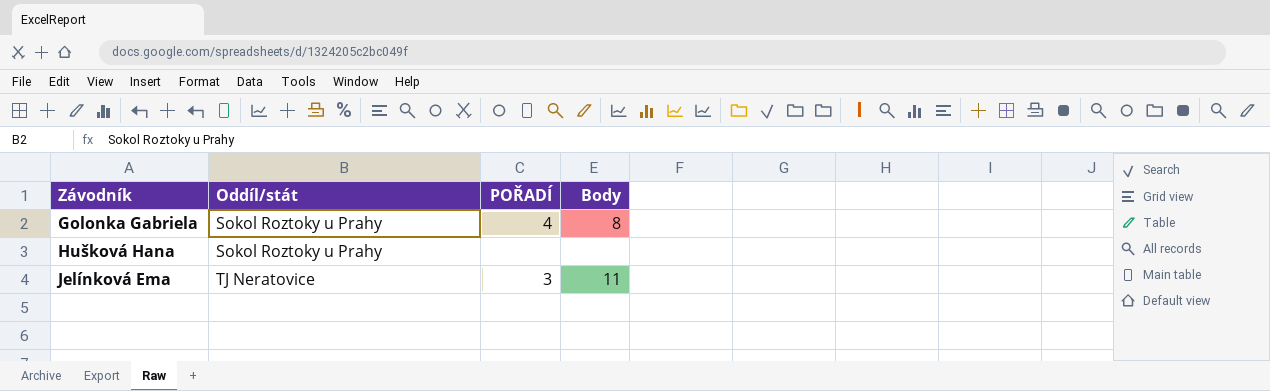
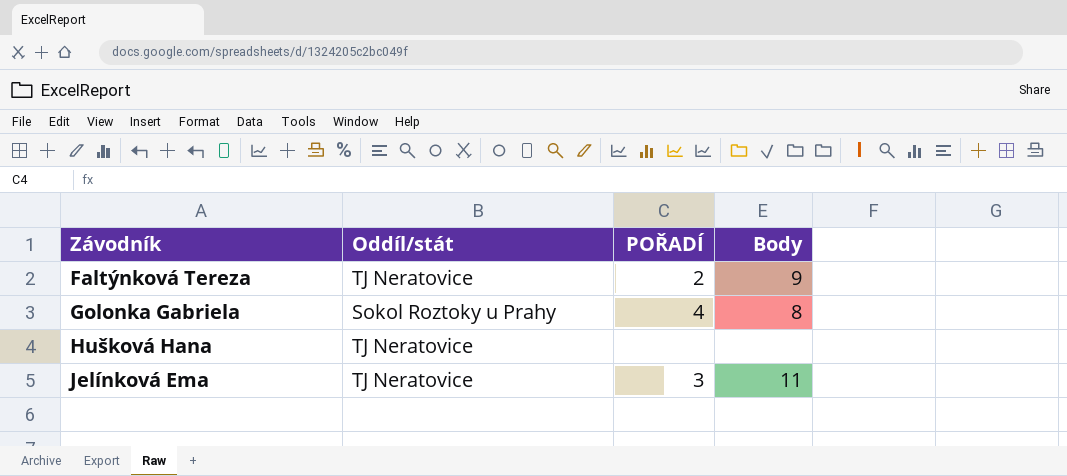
row Faltýnková Tereza: none -> TJ Neratovice | 2 | 9
Hušková Hana | Oddíl/stát: Sokol Roztoky u Prahy -> TJ Neratovice

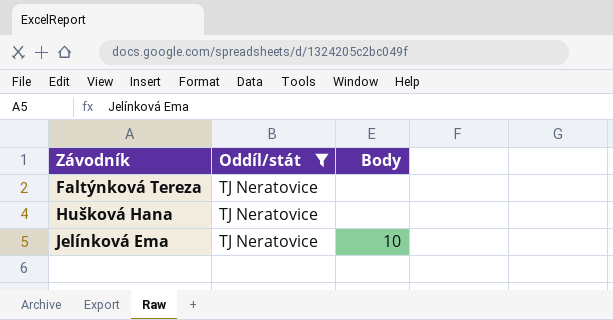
filter: none -> Oddíl/stát = TJ Neratovice
column POŘADÍ | position: 3 -> none
Faltýnková Tereza | Body: 9 -> none
Jelínková Ema | Body: 11 -> 10

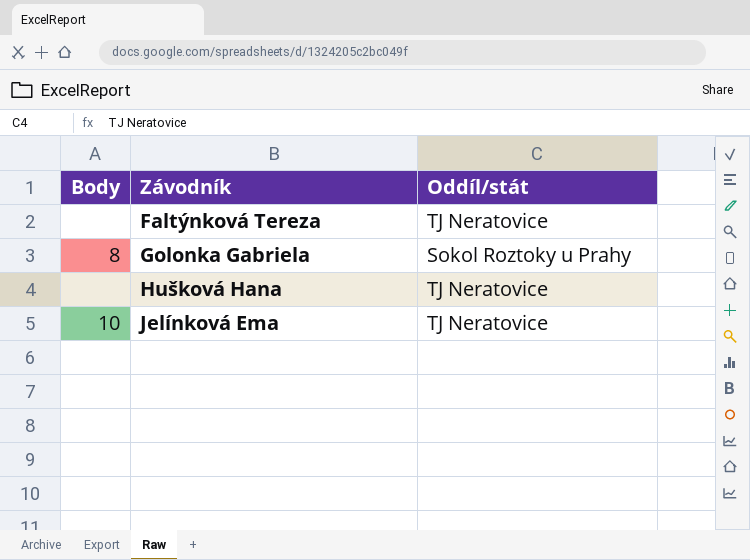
filter: Oddíl/stát = TJ Neratovice -> none
column Body | position: 3 -> 1

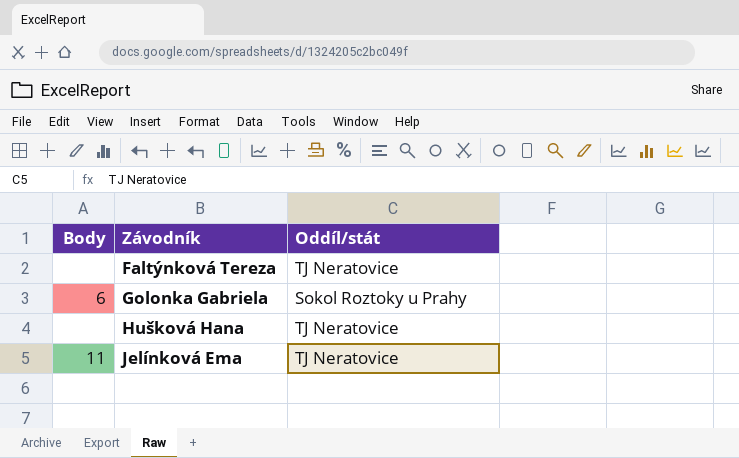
Golonka Gabriela | Body: 8 -> 6
Jelínková Ema | Body: 10 -> 11

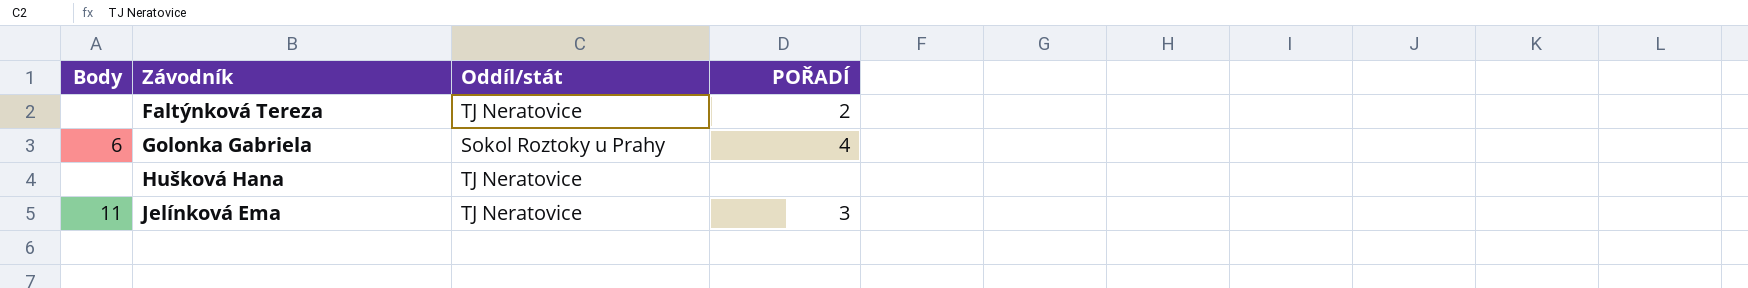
column POŘADÍ | position: none -> 4

